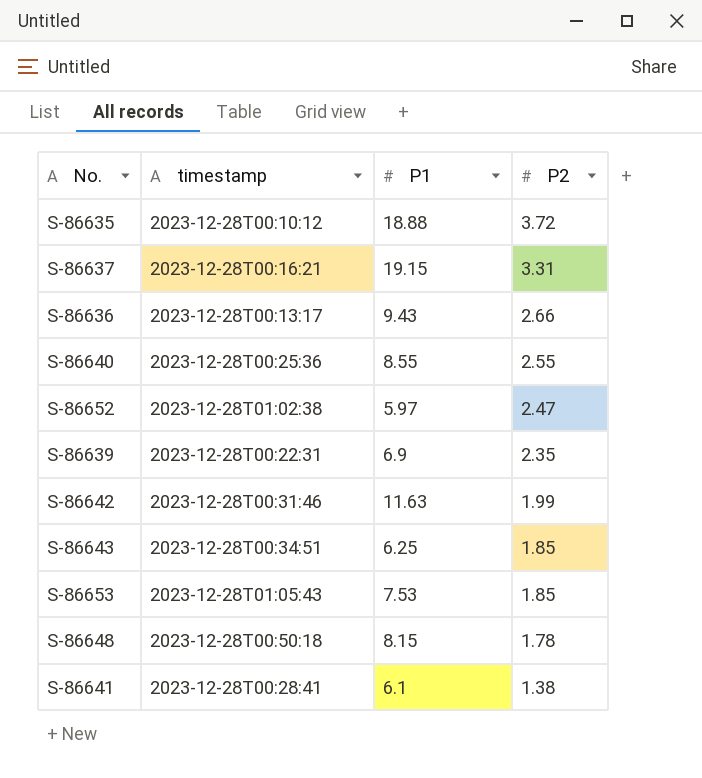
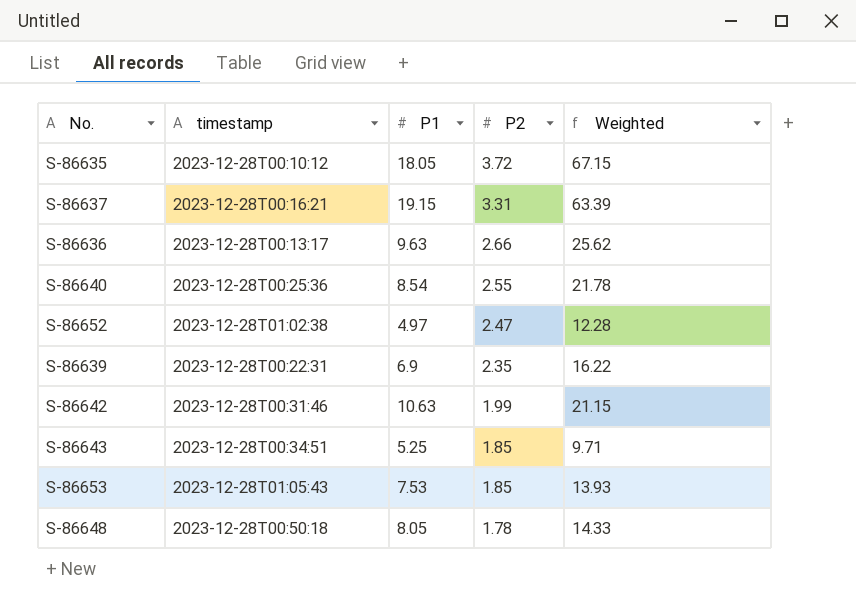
column Weighted | formula: none -> [P1] * [P2]
row S-86641: 2023-12-28T00:28:41 | 6.1 | 1.38 -> none
S-86635 | P1: 18.88 -> 18.05
S-86636 | P1: 9.43 -> 9.63
S-86640 | P1: 8.55 -> 8.54
S-86652 | P1: 5.97 -> 4.97
S-86642 | P1: 11.63 -> 10.63
S-86643 | P1: 6.25 -> 5.25
S-86648 | P1: 8.15 -> 8.05

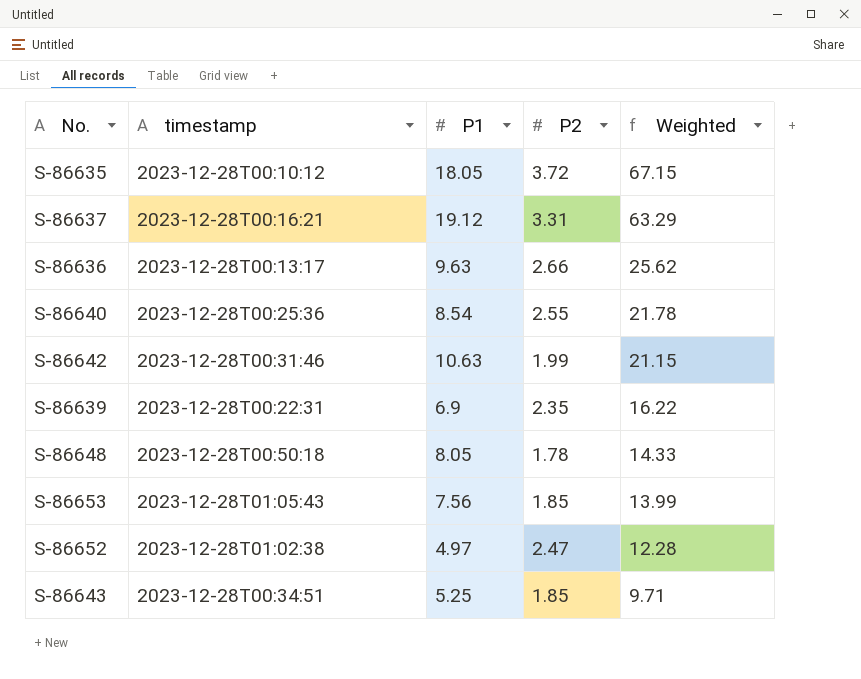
row order: P2 descending -> Weighted descending
S-86637 | P1: 19.15 -> 19.12
S-86637 | Weighted: 63.39 -> 63.29
S-86653 | P1: 7.53 -> 7.56
S-86653 | Weighted: 13.93 -> 13.99

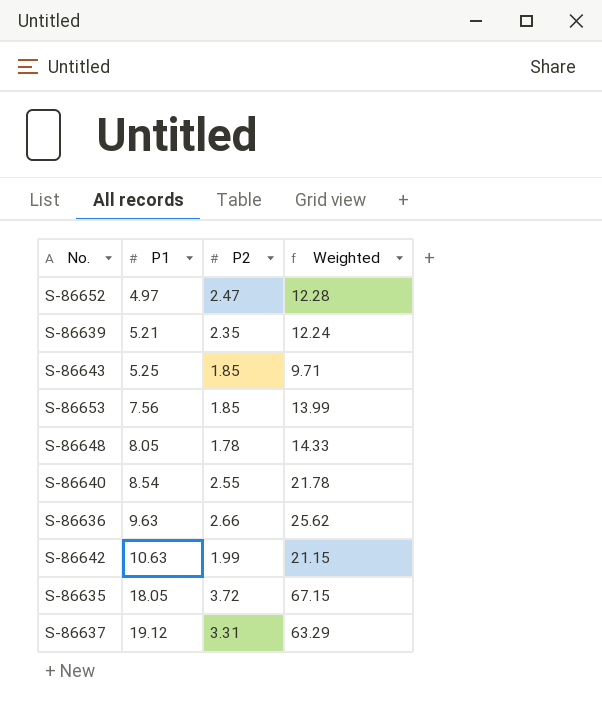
row order: Weighted descending -> P1 ascending
column timestamp | position: 2 -> none
S-86639 | P1: 6.9 -> 5.21
S-86639 | Weighted: 16.22 -> 12.24

